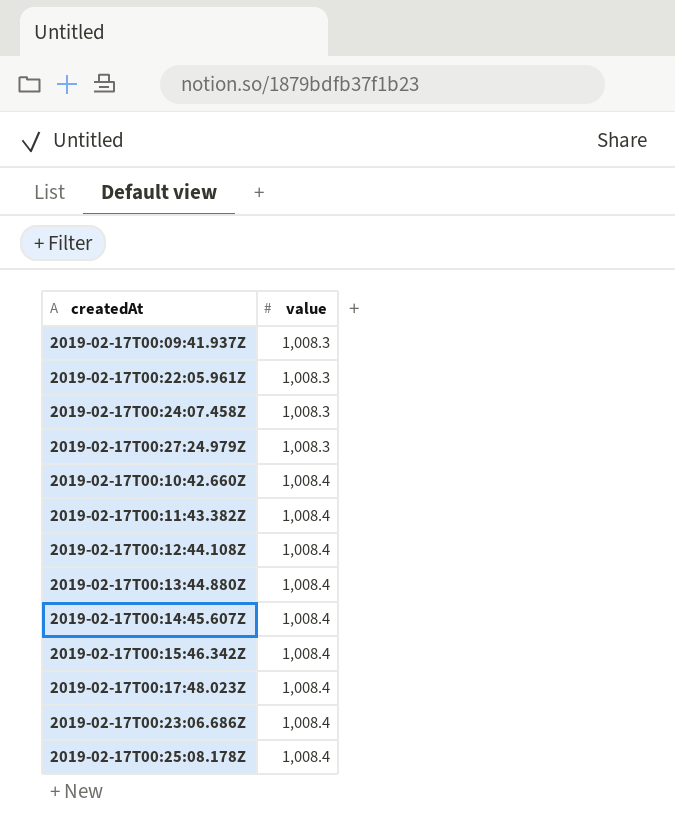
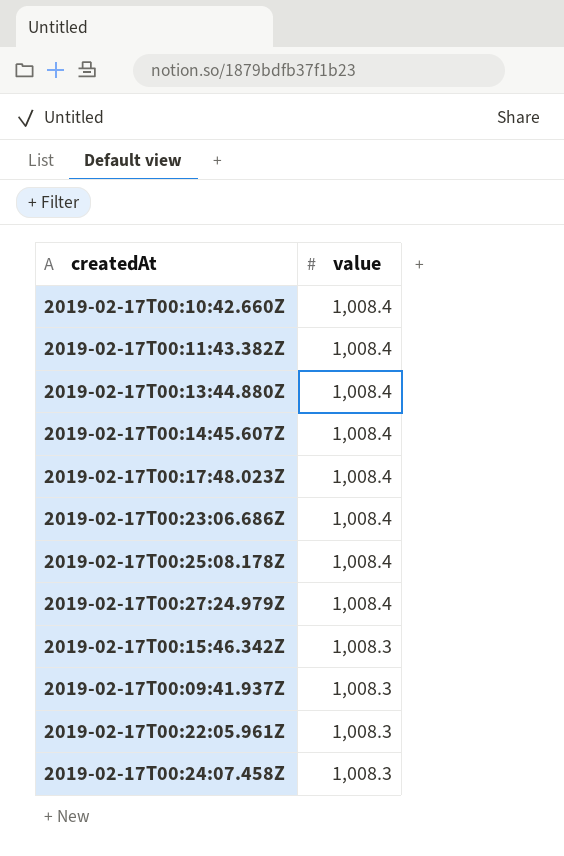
row order: value ascending -> value descending
row 2019-02-17T00:12:44.108Z: 1,008.4 -> none
2019-02-17T00:27:24.979Z | value: 1,008.3 -> 1,008.4
2019-02-17T00:15:46.342Z | value: 1,008.4 -> 1,008.3

